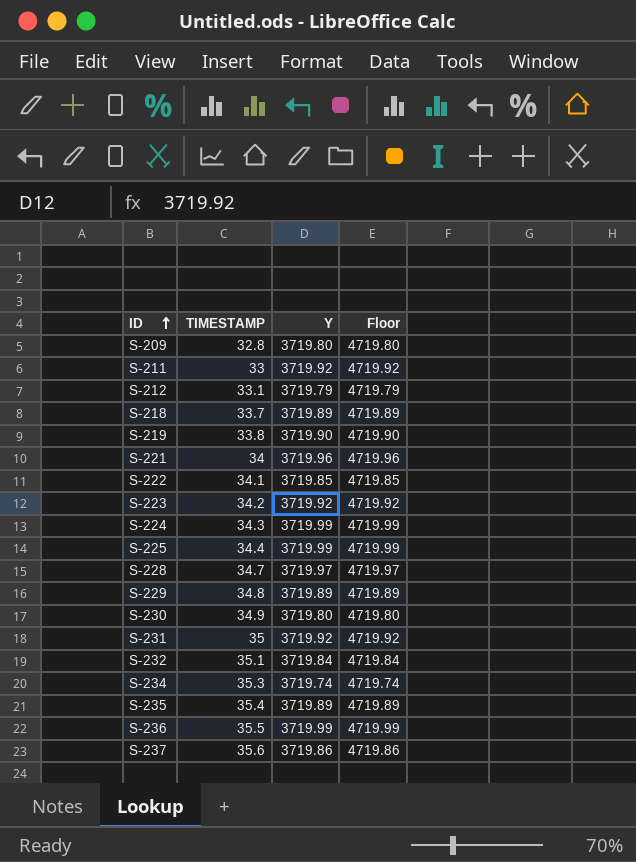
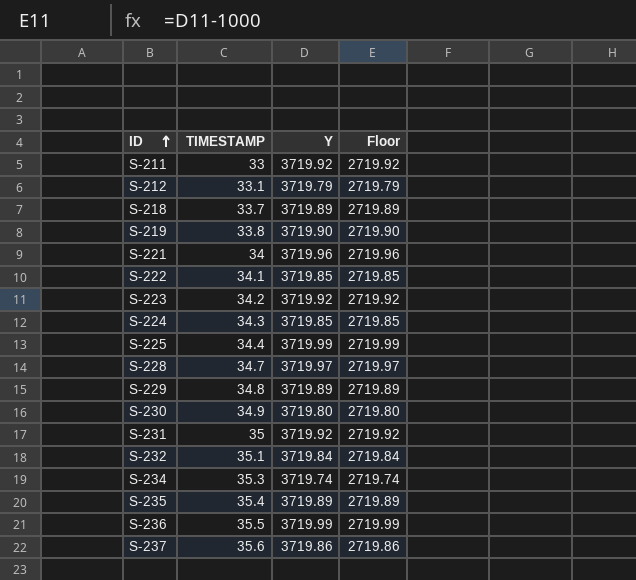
column Floor | formula: [Y] + 1000 -> [Y] - 1000
row S-209: 32.8 | 3719.80 | 4719.80 -> none
S-224 | Y: 3719.99 -> 3719.85

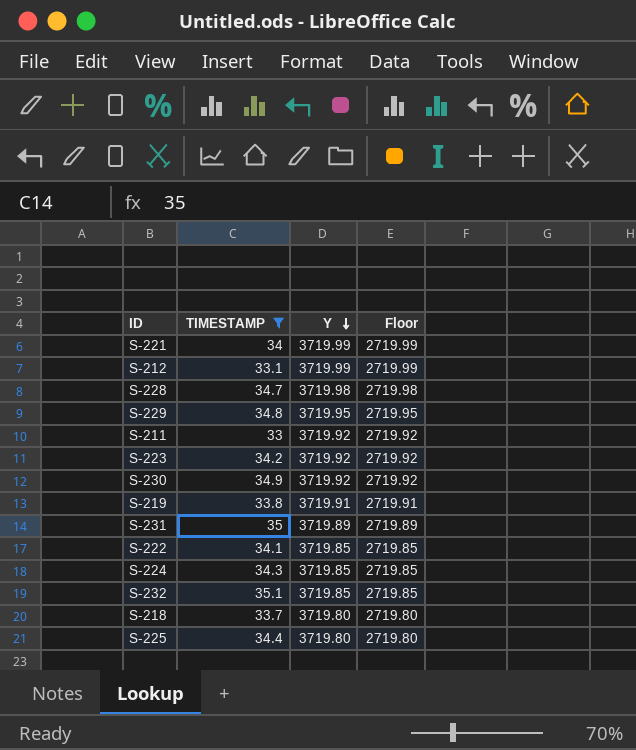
filter: none -> TIMESTAMP <= 35.1
row order: ID ascending -> Y descending
S-221 | Y: 3719.96 -> 3719.99
S-221 | Floor: 2719.96 -> 2719.99
S-212 | Y: 3719.79 -> 3719.99
S-212 | Floor: 2719.79 -> 2719.99
S-228 | Y: 3719.97 -> 3719.98
S-228 | Floor: 2719.97 -> 2719.98
S-229 | Y: 3719.89 -> 3719.95
S-229 | Floor: 2719.89 -> 2719.95
S-230 | Y: 3719.80 -> 3719.92
S-230 | Floor: 2719.80 -> 2719.92
S-219 | Y: 3719.90 -> 3719.91
S-219 | Floor: 2719.90 -> 2719.91
S-231 | Y: 3719.92 -> 3719.89
S-231 | Floor: 2719.92 -> 2719.89
S-232 | Y: 3719.84 -> 3719.85
S-232 | Floor: 2719.84 -> 2719.85
S-218 | Y: 3719.89 -> 3719.80
S-218 | Floor: 2719.89 -> 2719.80
S-225 | Y: 3719.99 -> 3719.80
S-225 | Floor: 2719.99 -> 2719.80

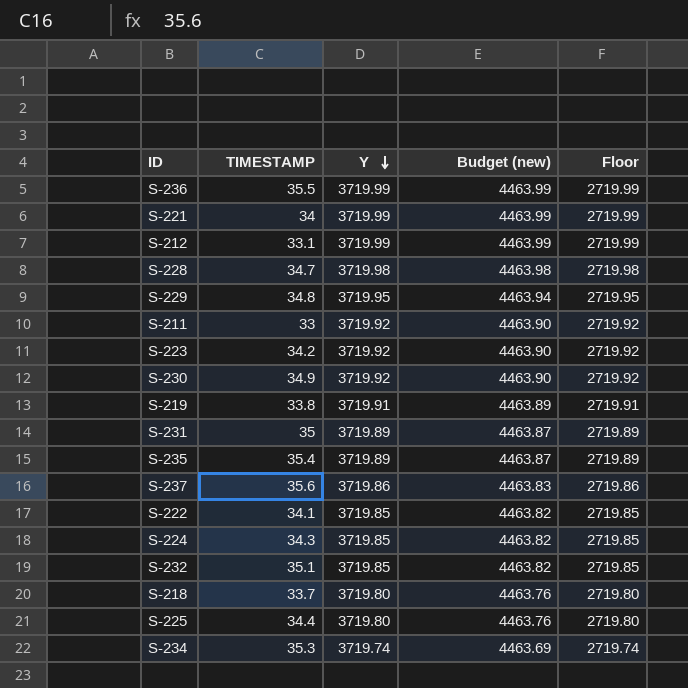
filter: TIMESTAMP <= 35.1 -> none
column Budget (new) | formula: none -> [Y] * 1.2

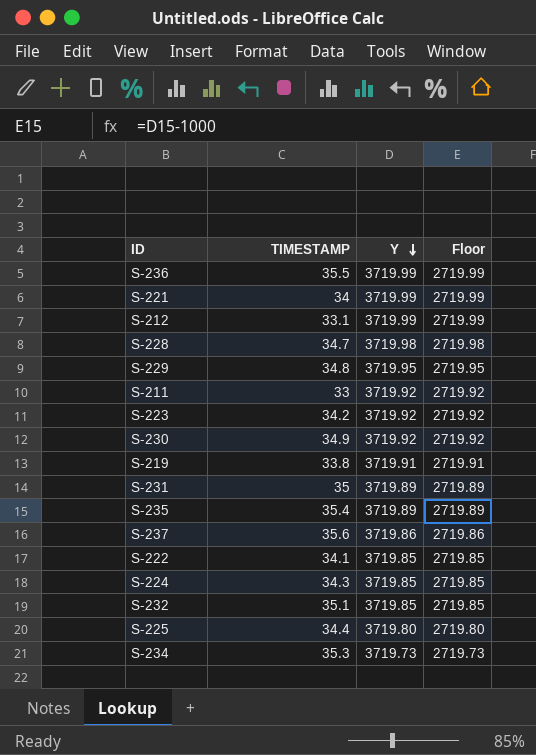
column Budget (new) | formula: [Y] * 1.2 -> none
row S-218: 33.7 | 3719.80 | 4463.76 | 2719.80 -> none
S-234 | Y: 3719.74 -> 3719.73
S-234 | Floor: 2719.74 -> 2719.73

